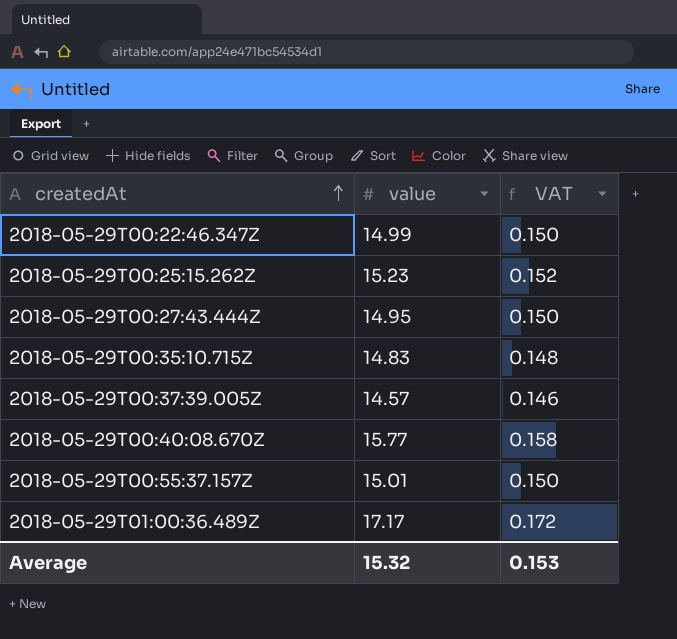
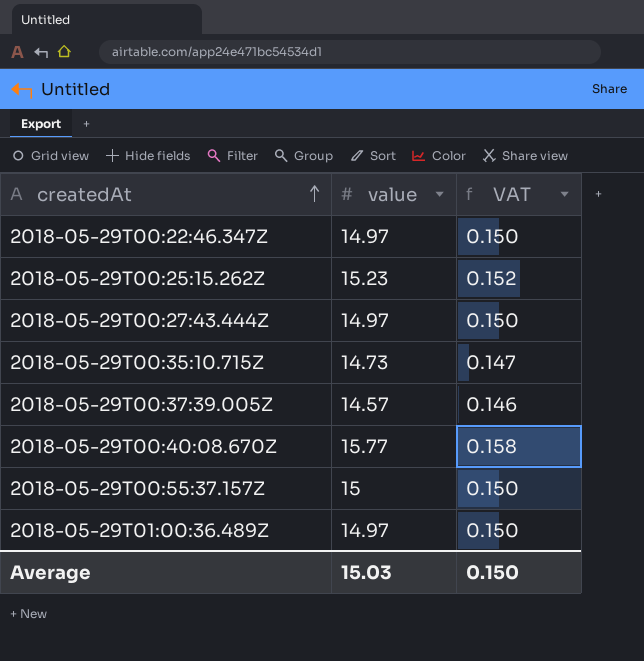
2018-05-29T00:22:46.347Z | value: 14.99 -> 14.97
2018-05-29T00:27:43.444Z | value: 14.95 -> 14.97
2018-05-29T00:35:10.715Z | value: 14.83 -> 14.73
2018-05-29T00:35:10.715Z | VAT: 0.148 -> 0.147
2018-05-29T00:55:37.157Z | value: 15.01 -> 15
2018-05-29T01:00:36.489Z | value: 17.17 -> 14.97
2018-05-29T01:00:36.489Z | VAT: 0.172 -> 0.150
Average | value: 15.32 -> 15.03
Average | VAT: 0.153 -> 0.150

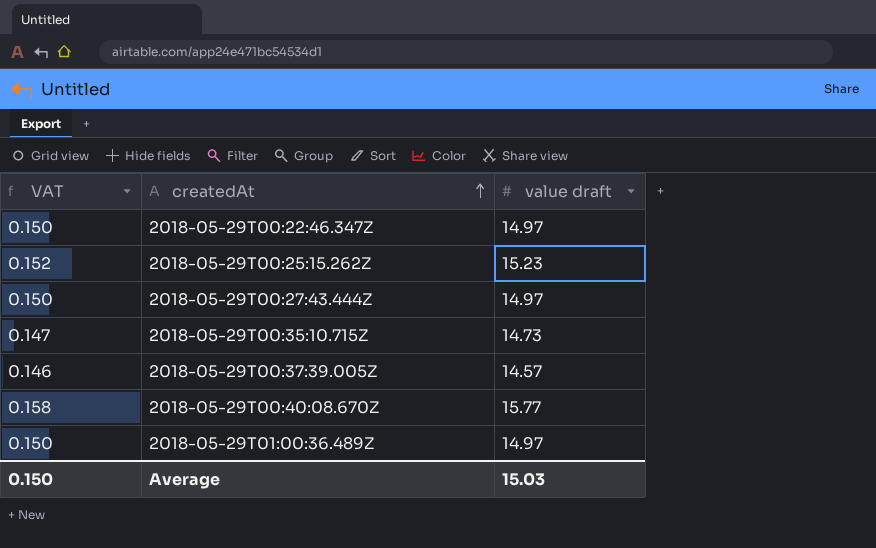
column VAT | position: 3 -> 1
column name: value -> value draft
row 2018-05-29T00:55:37.157Z: 15 | 0.150 -> none

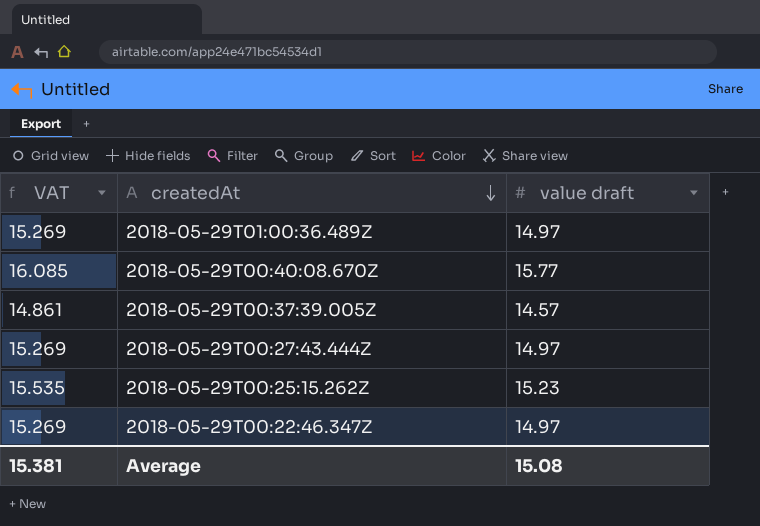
row order: createdAt ascending -> createdAt descending
column VAT | formula: [value draft] * 0.01 -> [value draft] * 1.02
row 2018-05-29T00:35:10.715Z: 0.147 | 14.73 -> none
Average | VAT: 0.150 -> 15.381
Average | value draft: 15.03 -> 15.08

